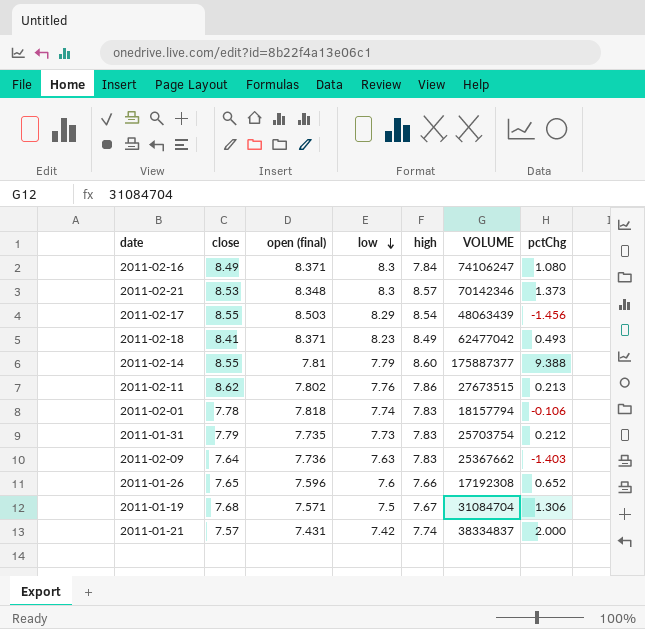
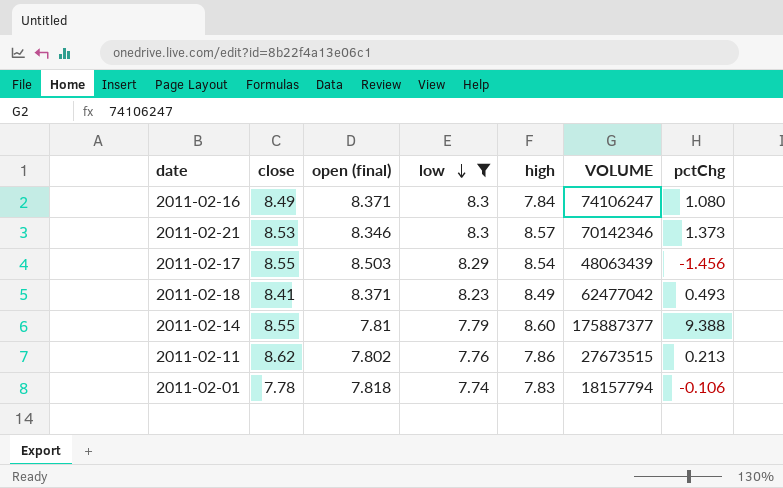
filter: none -> low >= 7.74
2011-02-21 | open (final): 8.348 -> 8.346

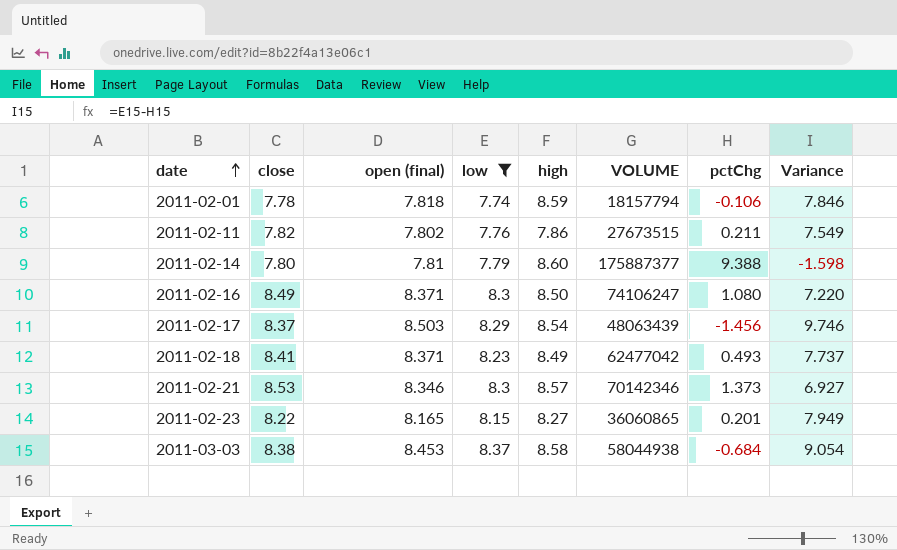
row order: low descending -> date ascending
column Variance | formula: none -> [low] - [pctChg]
2011-02-01 | high: 7.83 -> 8.59
2011-02-11 | close: 8.62 -> 7.82
2011-02-11 | pctChg: 0.213 -> 0.211
2011-02-14 | close: 8.55 -> 7.80
2011-02-16 | high: 7.84 -> 8.50
2011-02-17 | close: 8.55 -> 8.37
row 2011-02-23: none -> 8.22 | 8.165 | 8.15 | 8.27 | 36060865 | 0.201 | 7.949
row 2011-03-03: none -> 8.38 | 8.453 | 8.37 | 8.58 | 58044938 | -0.684 | 9.054

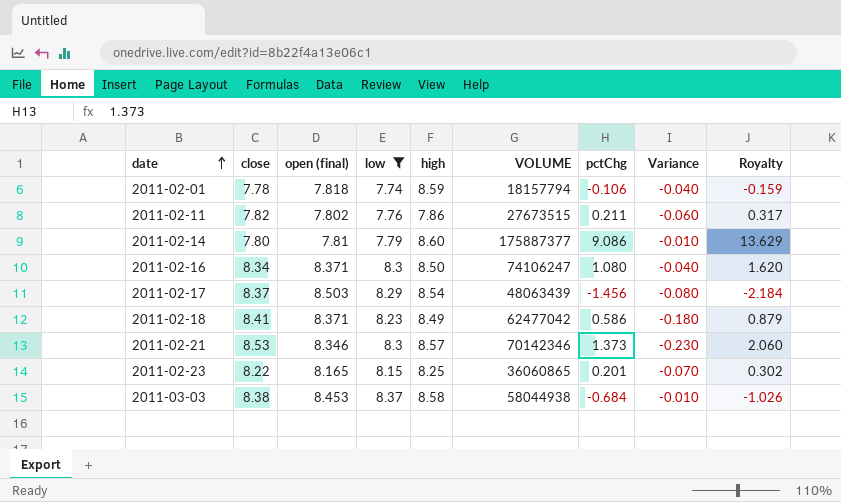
column Variance | formula: [low] - [pctChg] -> [low] - [close]
column Royalty | formula: none -> [pctChg] * 1.5
2011-02-14 | pctChg: 9.388 -> 9.086
2011-02-16 | close: 8.49 -> 8.34
2011-02-18 | pctChg: 0.493 -> 0.586
2011-02-23 | high: 8.27 -> 8.25

